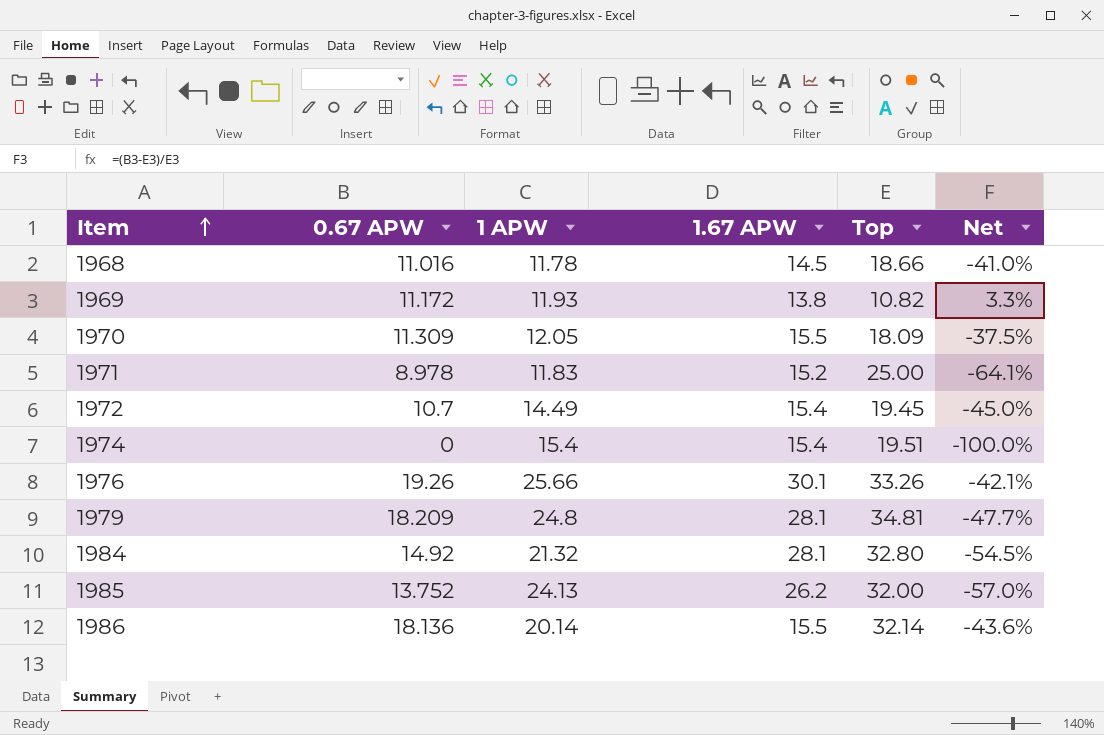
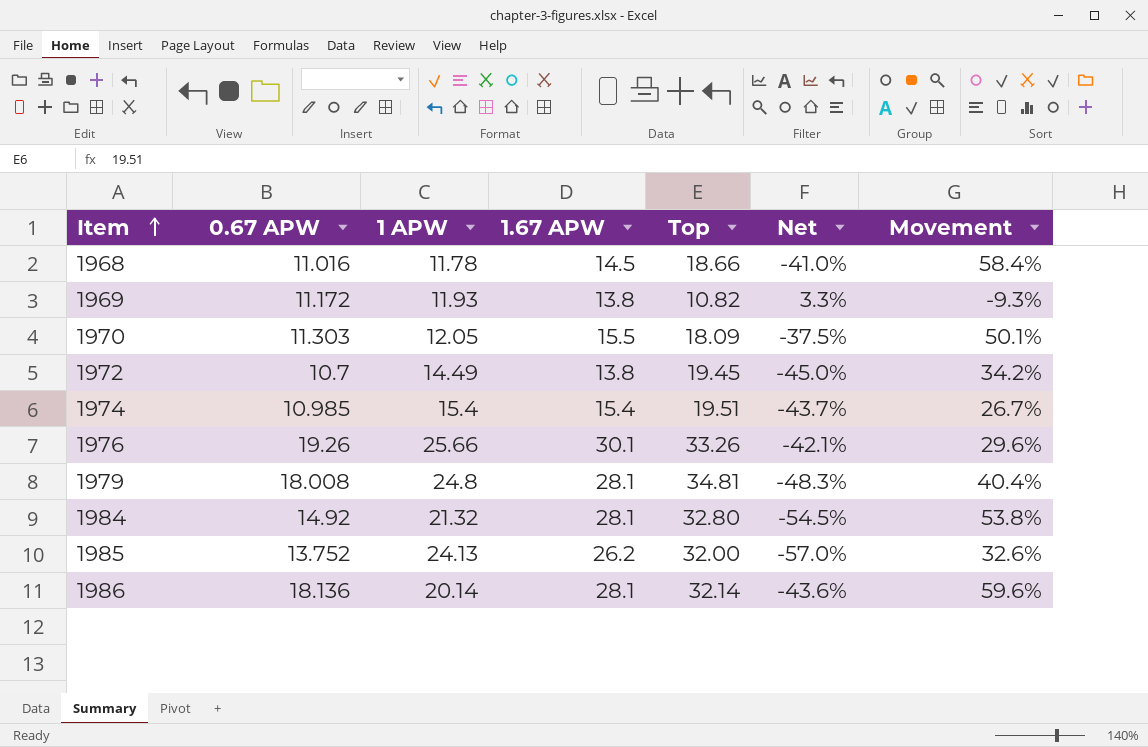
column Movement | formula: none -> ([Top] - [1 APW]) / [1 APW]
row 1971: 8.978 | 11.83 | 15.2 | 25.00 | -64.1% -> none
1970 | 0.67 APW: 11.309 -> 11.303
1972 | 1.67 APW: 15.4 -> 13.8
1974 | 0.67 APW: 0 -> 10.985
1974 | Net: -100.0% -> -43.7%
1979 | 0.67 APW: 18.209 -> 18.008
1979 | Net: -47.7% -> -48.3%
1986 | 1.67 APW: 15.5 -> 28.1

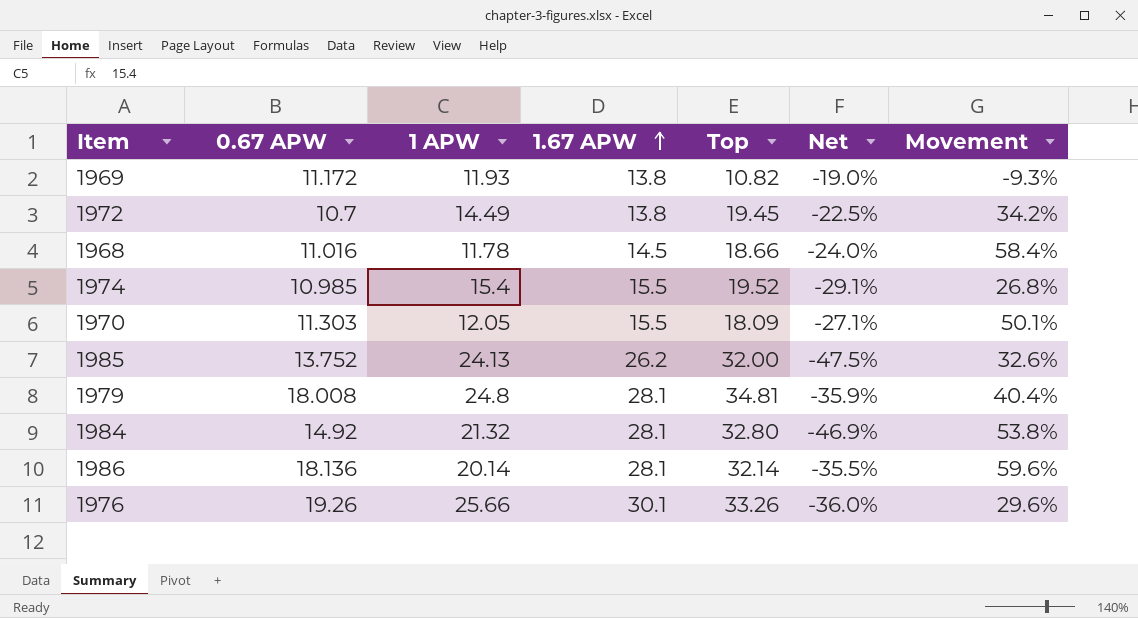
row order: Item ascending -> 1.67 APW ascending
column Net | formula: ([0.67 APW] - [Top]) / [Top] -> ([0.67 APW] - [1.67 APW]) / [1.67 APW]
1974 | 1.67 APW: 15.4 -> 15.5
1974 | Top: 19.51 -> 19.52
1974 | Movement: 26.7% -> 26.8%

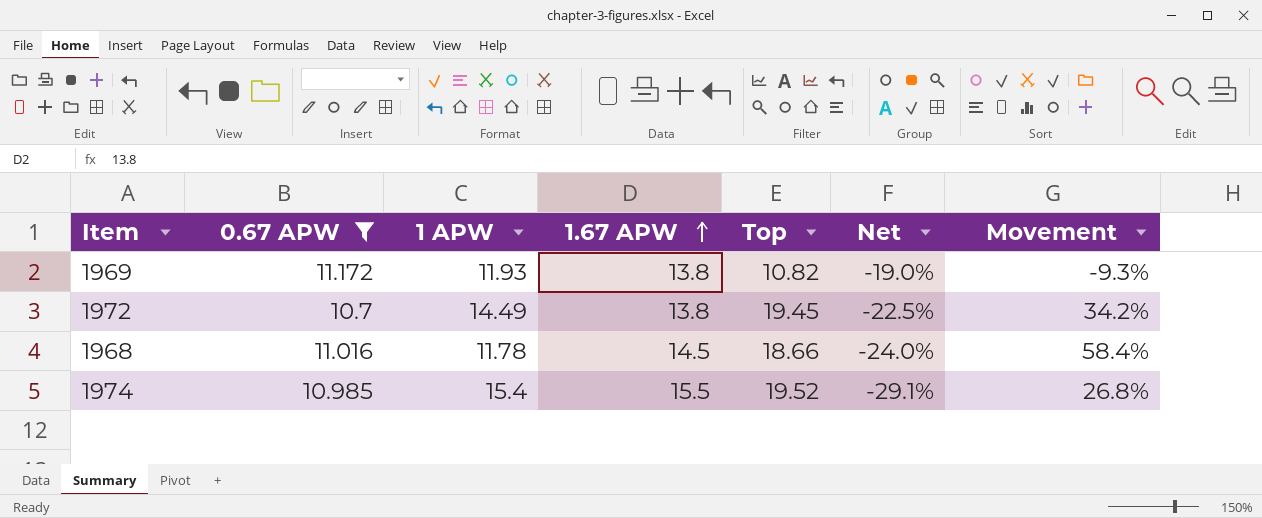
filter: none -> 0.67 APW <= 11.172

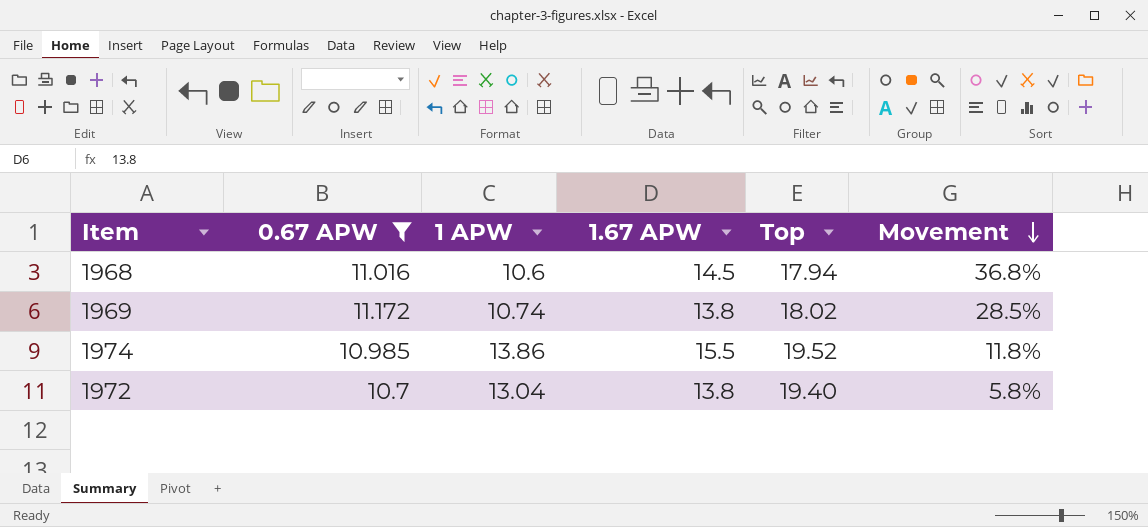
row order: 1.67 APW ascending -> Movement descending
column Net | formula: ([0.67 APW] - [1.67 APW]) / [1.67 APW] -> none
column Movement | formula: ([Top] - [1 APW]) / [1 APW] -> ([1.67 APW] - [1 APW]) / [1 APW]
1968 | 1 APW: 11.78 -> 10.6
1968 | Top: 18.66 -> 17.94
1969 | 1 APW: 11.93 -> 10.74
1969 | Top: 10.82 -> 18.02
1974 | 1 APW: 15.4 -> 13.86
1972 | 1 APW: 14.49 -> 13.04
1972 | Top: 19.45 -> 19.40

